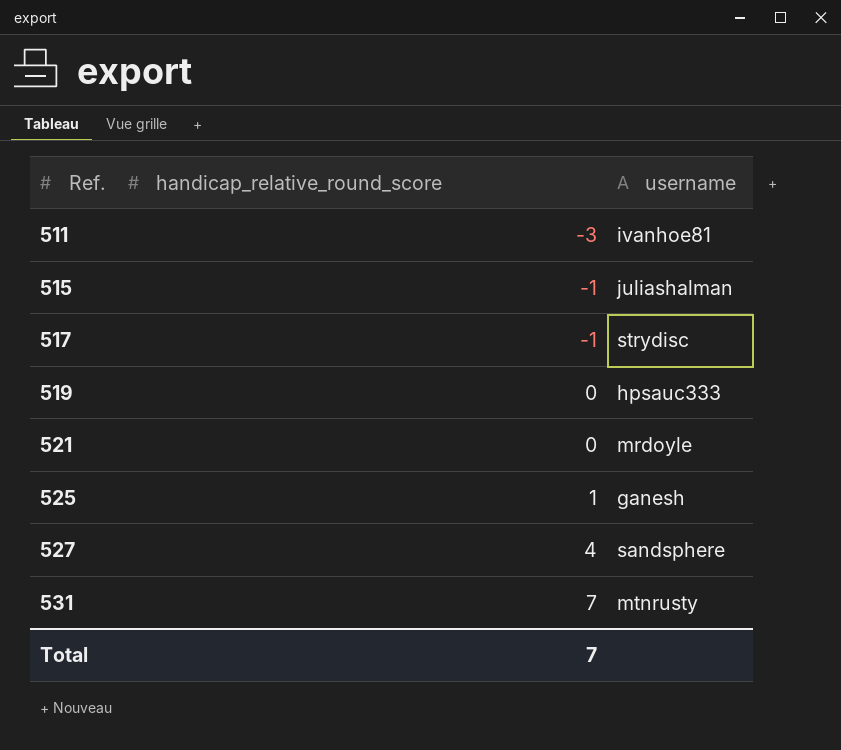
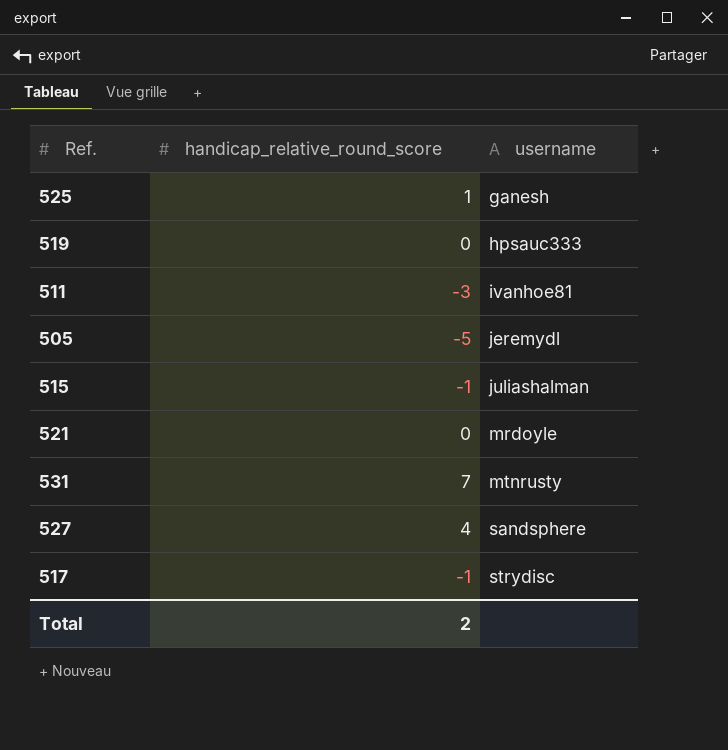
row order: Ref. ascending -> username ascending
row 505: none -> -5 | jeremydl
Total | handicap_relative_round_score: 7 -> 2

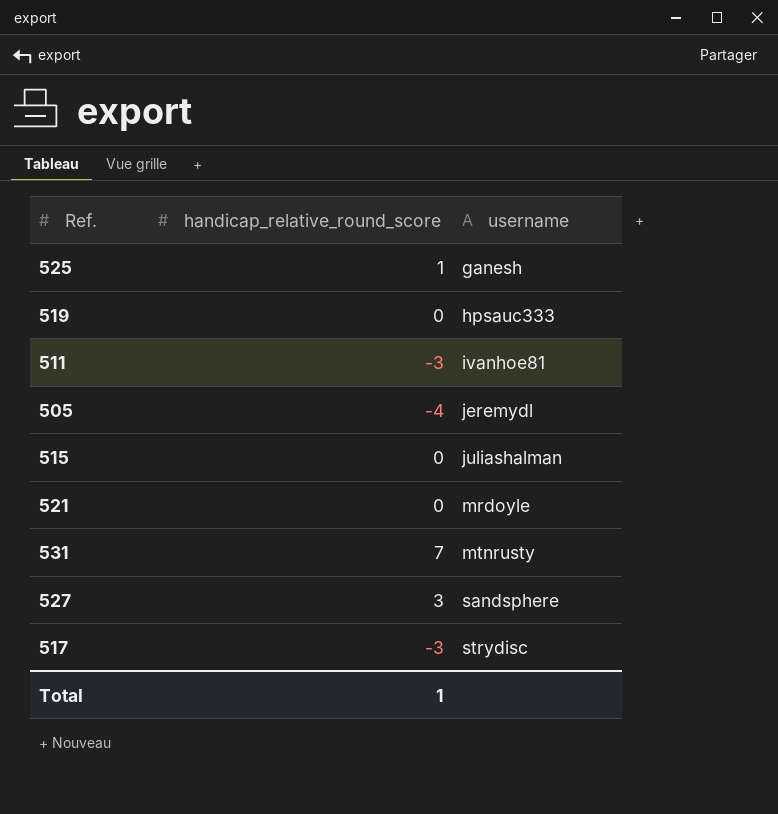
505 | handicap_relative_round_score: -5 -> -4
515 | handicap_relative_round_score: -1 -> 0
527 | handicap_relative_round_score: 4 -> 3
517 | handicap_relative_round_score: -1 -> -3
Total | handicap_relative_round_score: 2 -> 1

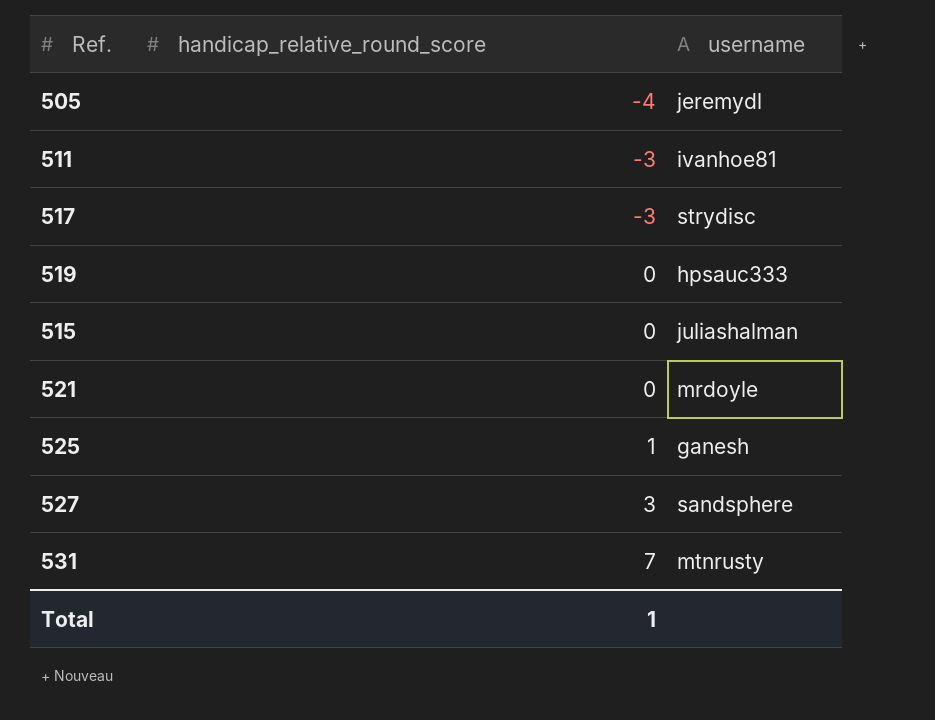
row order: username ascending -> handicap_relative_round_score ascending

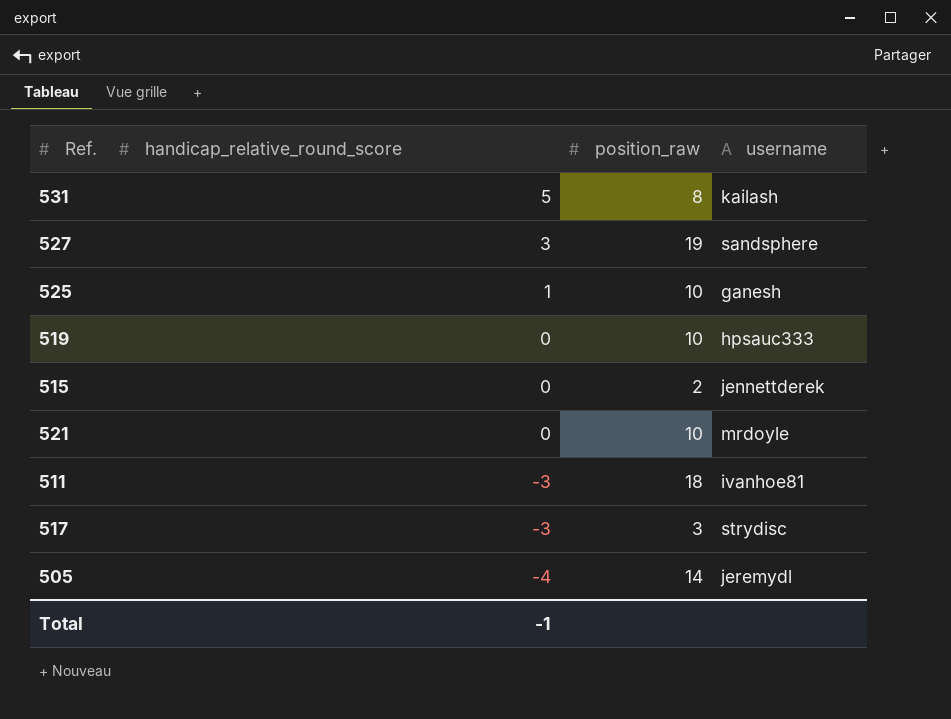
row order: handicap_relative_round_score ascending -> handicap_relative_round_score descending
column position_raw | position: none -> 3
531 | handicap_relative_round_score: 7 -> 5
531 | username: mtnrusty -> kailash
515 | username: juliashalman -> jennettderek
Total | handicap_relative_round_score: 1 -> -1

